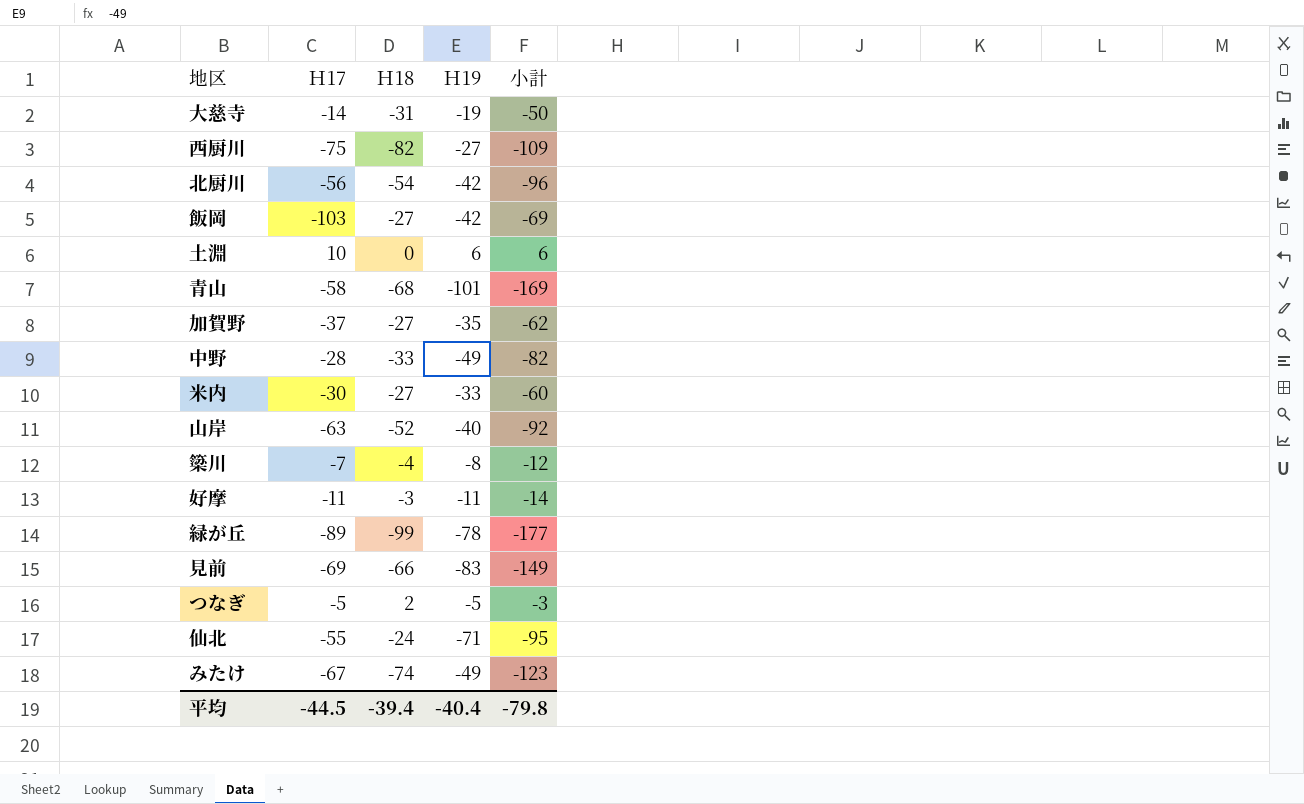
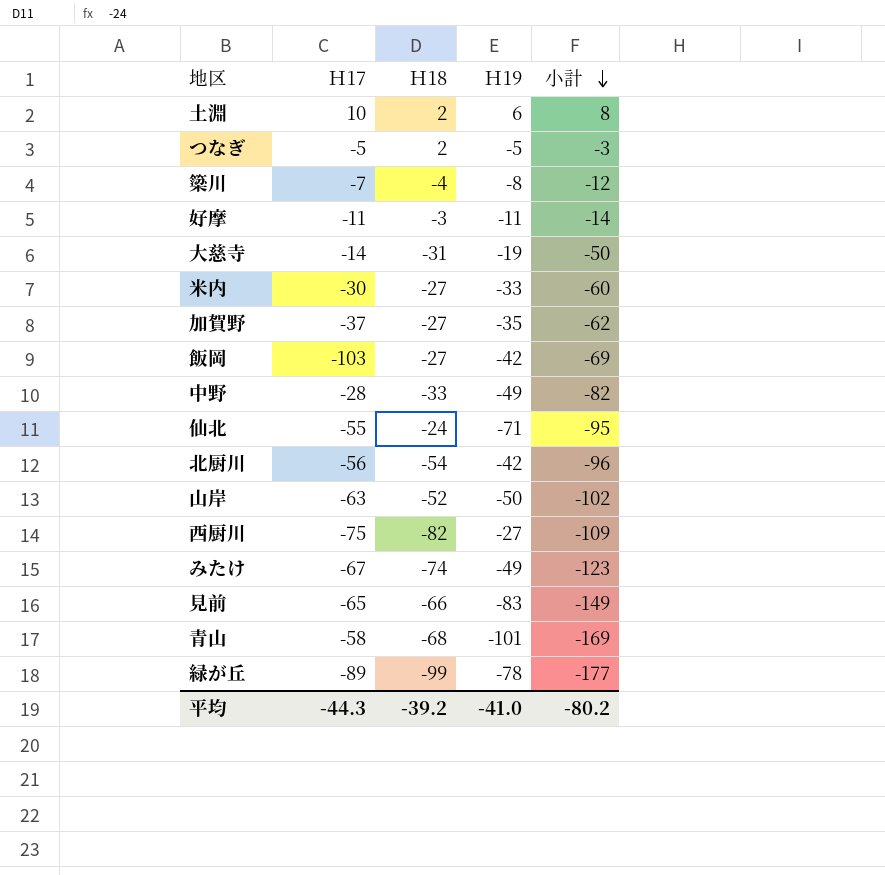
row order: none -> 小計 descending
土淵 | Ｈ18: 0 -> 2
土淵 | 小計: 6 -> 8
山岸 | Ｈ19: -40 -> -50
山岸 | 小計: -92 -> -102
見前 | Ｈ17: -69 -> -65
平均 | Ｈ17: -44.5 -> -44.3
平均 | Ｈ18: -39.4 -> -39.2
平均 | Ｈ19: -40.4 -> -41.0
平均 | 小計: -79.8 -> -80.2

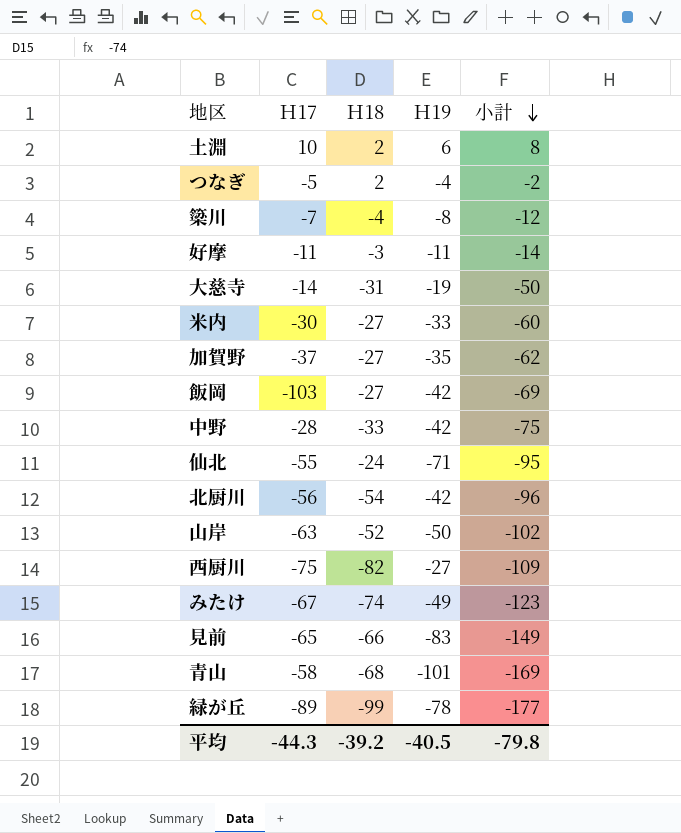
つなぎ | Ｈ19: -5 -> -4
つなぎ | 小計: -3 -> -2
中野 | Ｈ19: -49 -> -42
中野 | 小計: -82 -> -75
平均 | Ｈ19: -41.0 -> -40.5
平均 | 小計: -80.2 -> -79.8

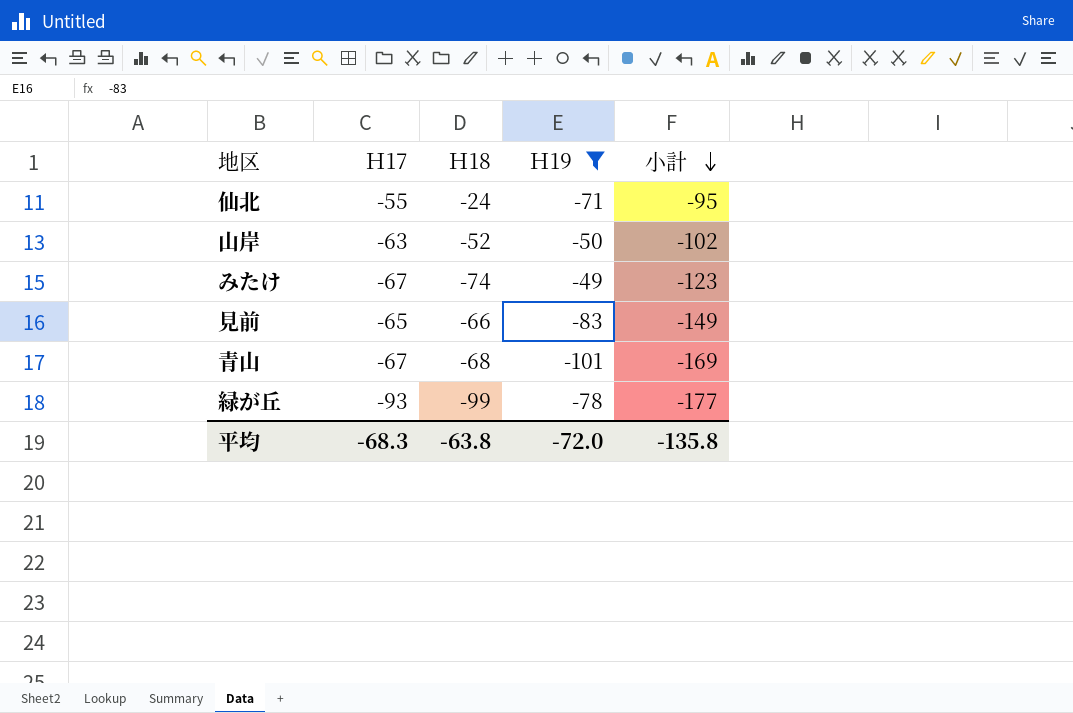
filter: none -> Ｈ19 <= -49
青山 | Ｈ17: -58 -> -67
緑が丘 | Ｈ17: -89 -> -93
平均 | Ｈ17: -44.3 -> -68.3
平均 | Ｈ18: -39.2 -> -63.8
平均 | Ｈ19: -40.5 -> -72.0
平均 | 小計: -79.8 -> -135.8

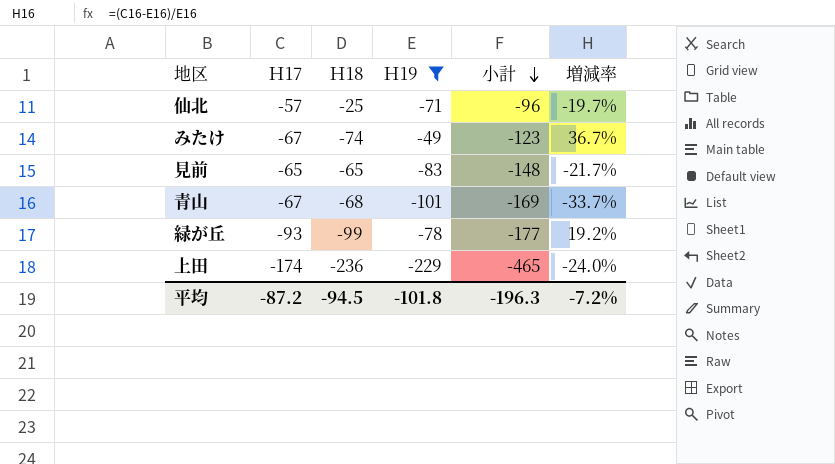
column 増減率 | formula: none -> ([Ｈ17] - [Ｈ19]) / [Ｈ19]
row 山岸: -63 | -52 | -50 | -102 -> none
仙北 | Ｈ17: -55 -> -57
仙北 | Ｈ18: -24 -> -25
仙北 | 小計: -95 -> -96
見前 | Ｈ18: -66 -> -65
見前 | 小計: -149 -> -148
row 上田: none -> -174 | -236 | -229 | -465 | -24.0%
平均 | Ｈ17: -68.3 -> -87.2
平均 | Ｈ18: -63.8 -> -94.5
平均 | Ｈ19: -72.0 -> -101.8
平均 | 小計: -135.8 -> -196.3

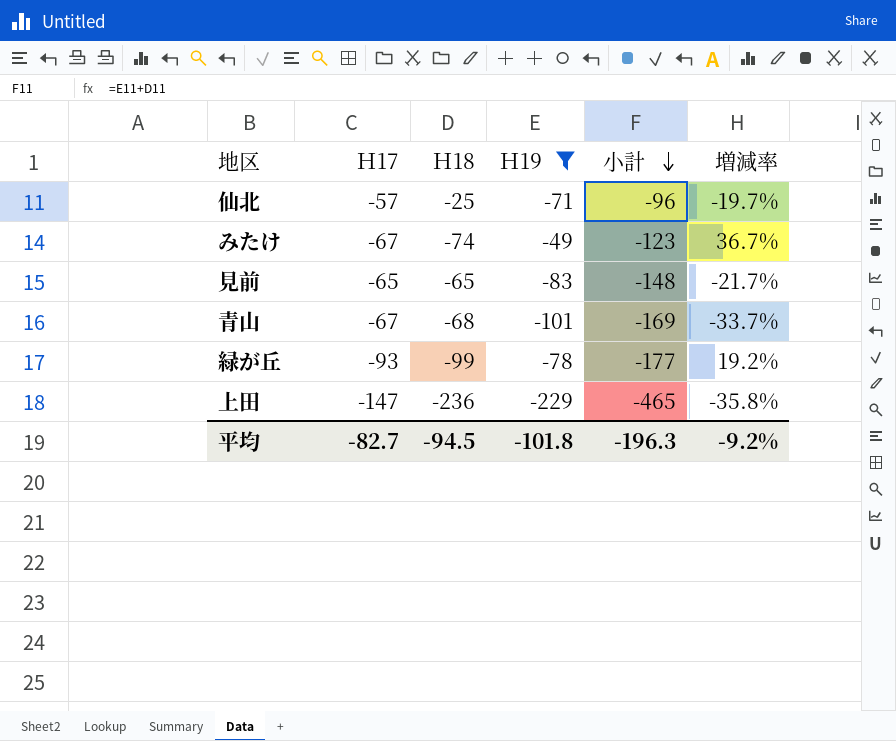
上田 | Ｈ17: -174 -> -147
上田 | 増減率: -24.0% -> -35.8%
平均 | Ｈ17: -87.2 -> -82.7
平均 | 増減率: -7.2% -> -9.2%

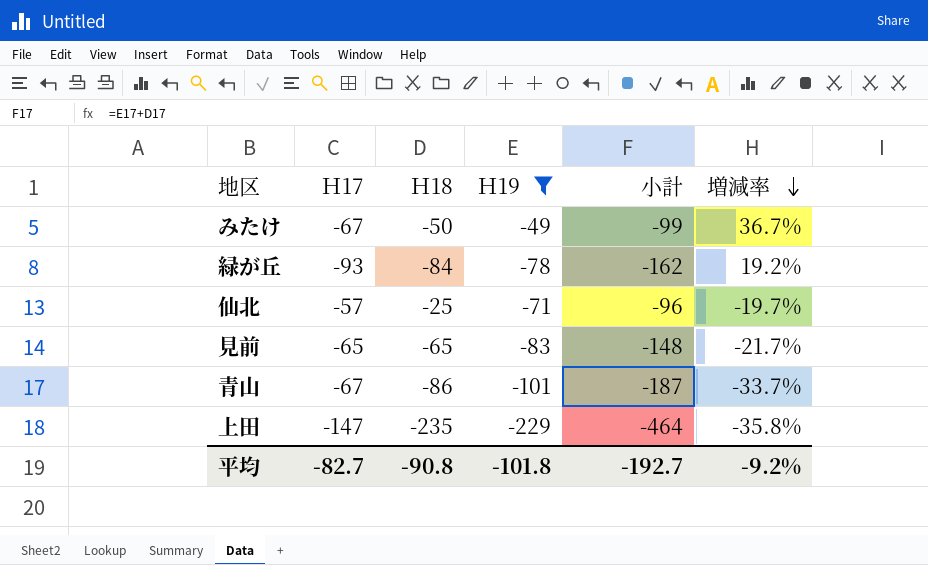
row order: 小計 descending -> 増減率 descending
みたけ | Ｈ18: -74 -> -50
みたけ | 小計: -123 -> -99
緑が丘 | Ｈ18: -99 -> -84
緑が丘 | 小計: -177 -> -162
青山 | Ｈ18: -68 -> -86
青山 | 小計: -169 -> -187
上田 | Ｈ18: -236 -> -235
上田 | 小計: -465 -> -464
平均 | Ｈ18: -94.5 -> -90.8
平均 | 小計: -196.3 -> -192.7

